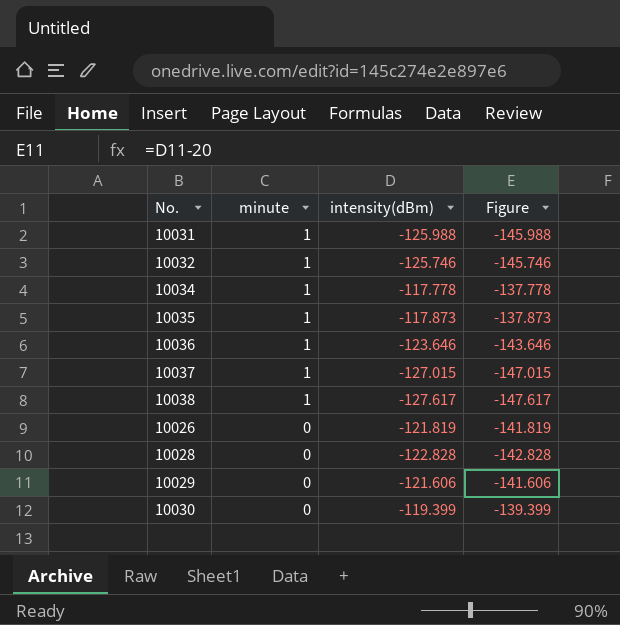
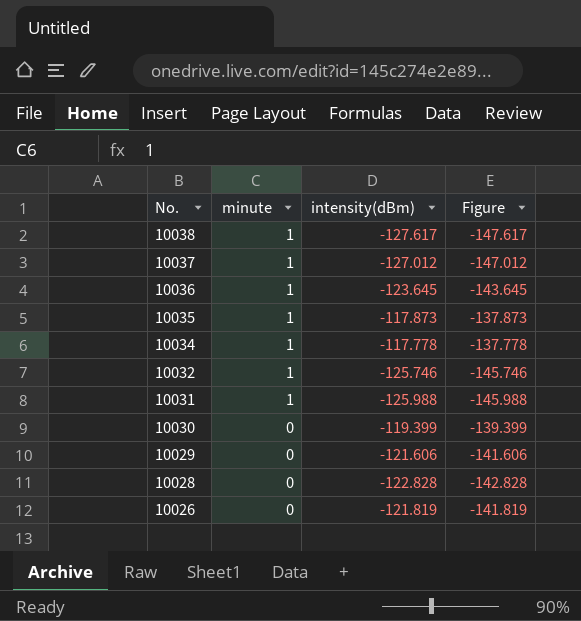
row order: minute descending -> No. descending
10037 | intensity(dBm): -127.015 -> -127.012
10037 | Figure: -147.015 -> -147.012
10036 | intensity(dBm): -123.646 -> -123.645
10036 | Figure: -143.646 -> -143.645

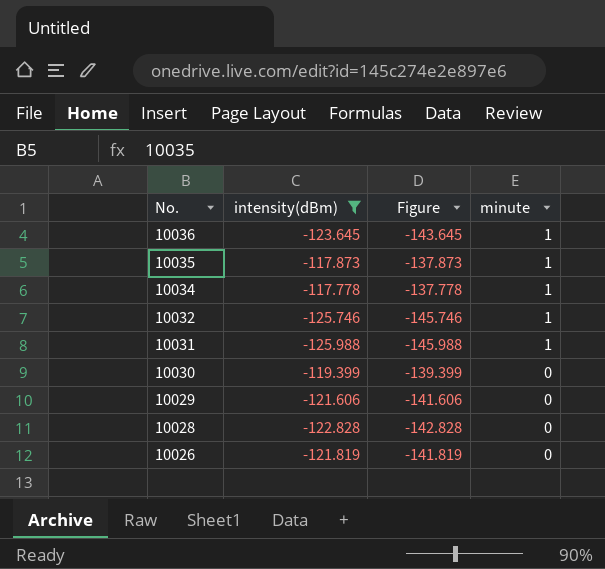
filter: none -> intensity(dBm) >= -125.988
column minute | position: 2 -> 4

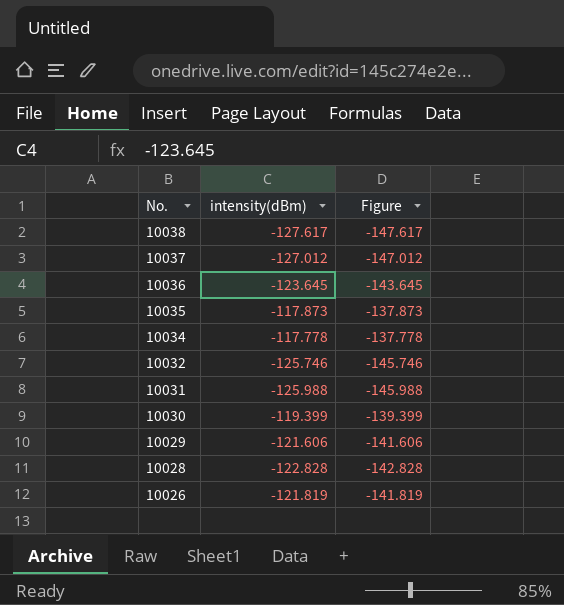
filter: intensity(dBm) >= -125.988 -> none
column minute | position: 4 -> none

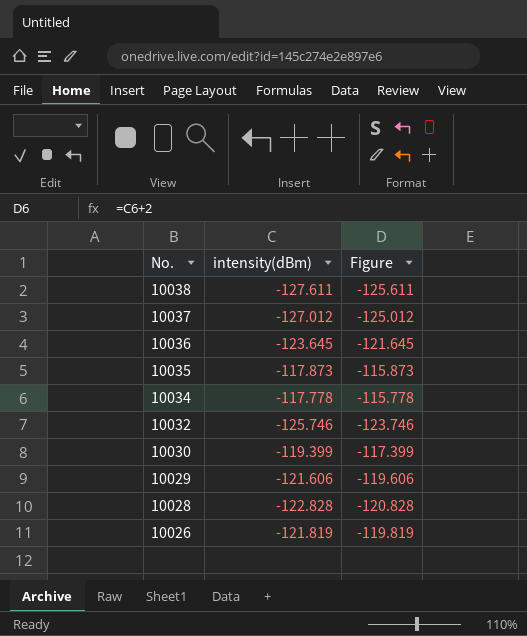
column Figure | formula: [intensity(dBm)] - 20 -> [intensity(dBm)] + 2
row 10031: -125.988 | -145.988 -> none
10038 | intensity(dBm): -127.617 -> -127.611

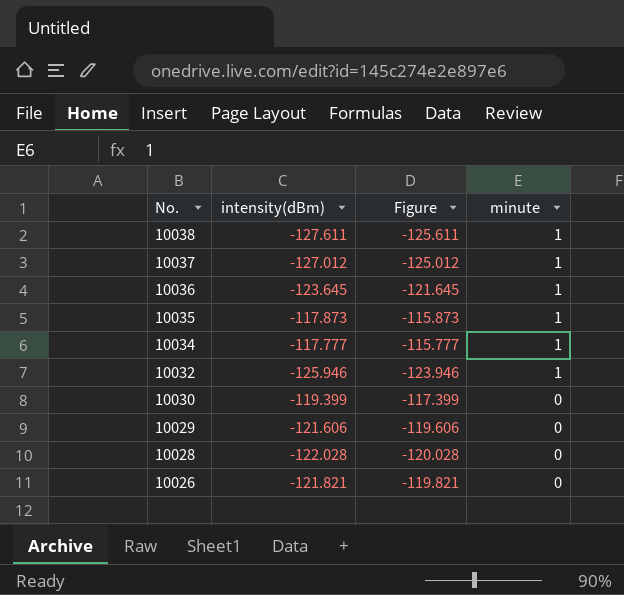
column minute | position: none -> 4
10034 | intensity(dBm): -117.778 -> -117.777
10034 | Figure: -115.778 -> -115.777
10032 | intensity(dBm): -125.746 -> -125.946
10032 | Figure: -123.746 -> -123.946
10028 | intensity(dBm): -122.828 -> -122.028
10028 | Figure: -120.828 -> -120.028
10026 | intensity(dBm): -121.819 -> -121.821
10026 | Figure: -119.819 -> -119.821

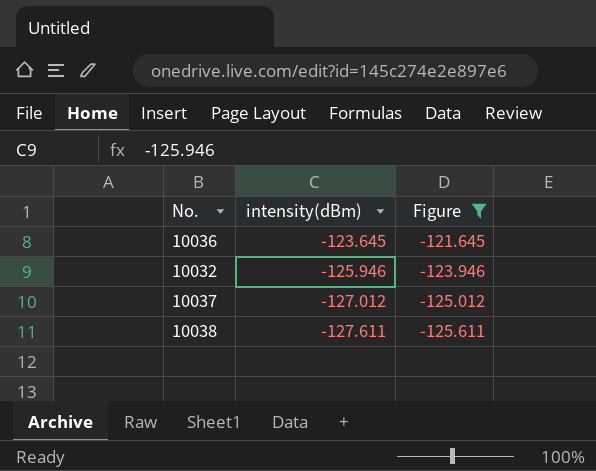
filter: none -> Figure <= -121.645
row order: No. descending -> intensity(dBm) descending
column minute | position: 4 -> none

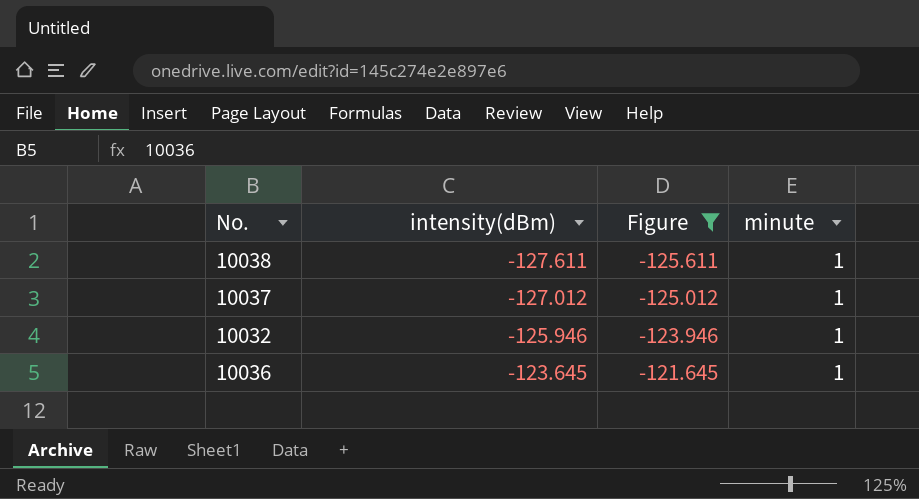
row order: intensity(dBm) descending -> intensity(dBm) ascending
column minute | position: none -> 4

